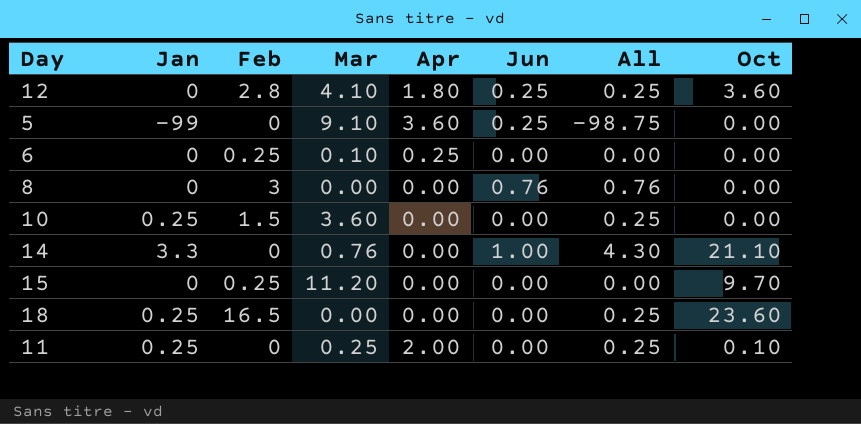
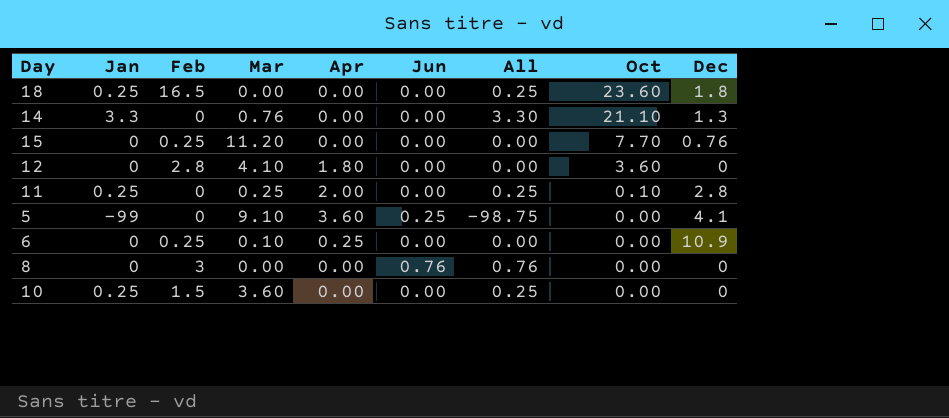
row order: none -> Oct descending
column Dec | position: none -> 9
14 | Jun: 1.00 -> 0.00
14 | All: 4.30 -> 3.30
15 | Oct: 9.70 -> 7.70
12 | Jun: 0.25 -> 0.00
12 | All: 0.25 -> 0.00

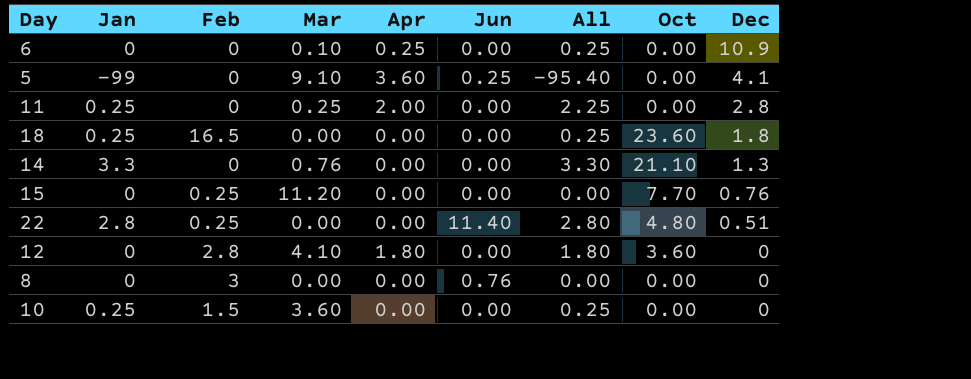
row order: Oct descending -> Dec descending
column All | formula: [Jan] + [Jun] -> [Jan] + [Apr]
6 | Feb: 0.25 -> 0
11 | Oct: 0.10 -> 0.00
row 22: none -> 2.8 | 0.25 | 0.00 | 0.00 | 11.40 | 2.80 | 4.80 | 0.51

